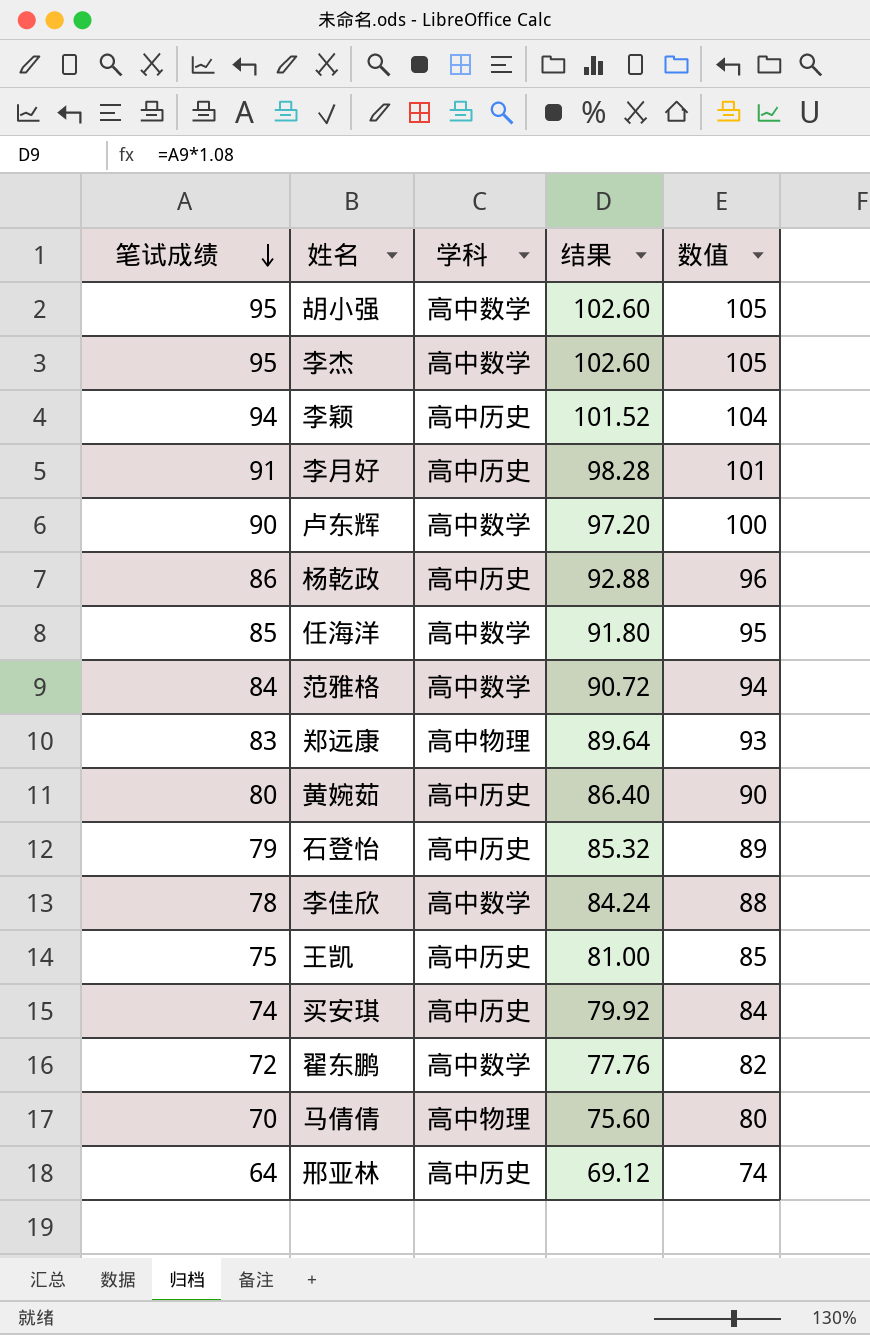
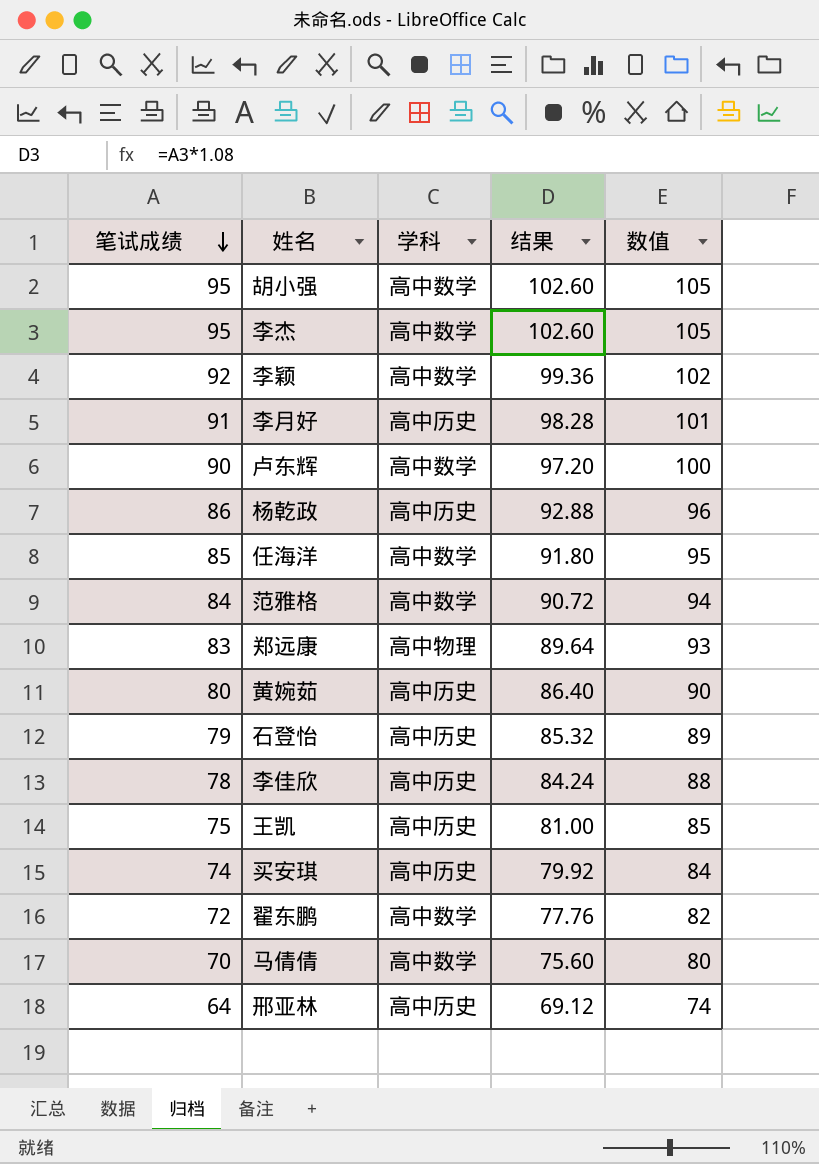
李颖 | 笔试成绩: 94 -> 92
李颖 | 学科: 高中历史 -> 高中数学
李颖 | 结果: 101.52 -> 99.36
李颖 | 数值: 104 -> 102
李佳欣 | 学科: 高中数学 -> 高中历史
马倩倩 | 学科: 高中物理 -> 高中数学

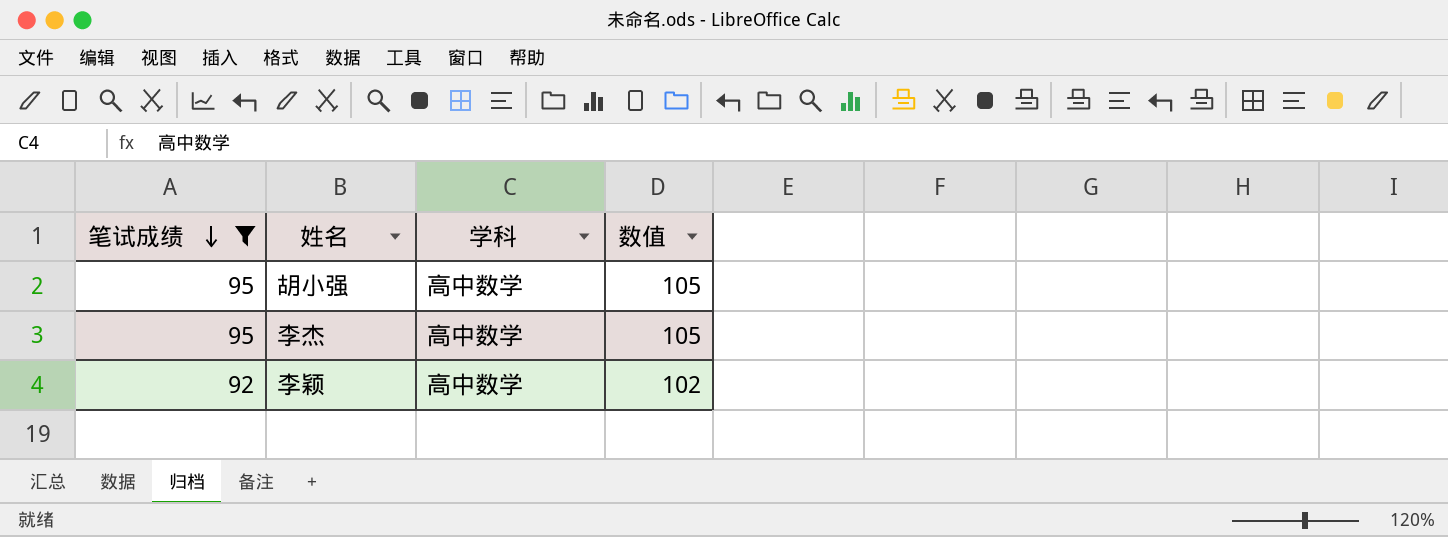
filter: none -> 笔试成绩 >= 92
column 结果 | formula: [笔试成绩] * 1.08 -> none

